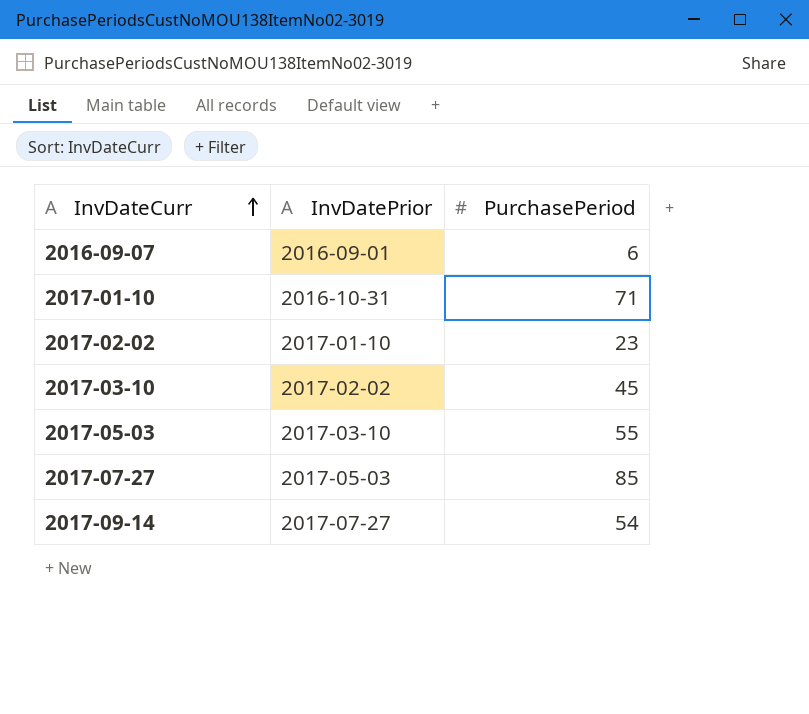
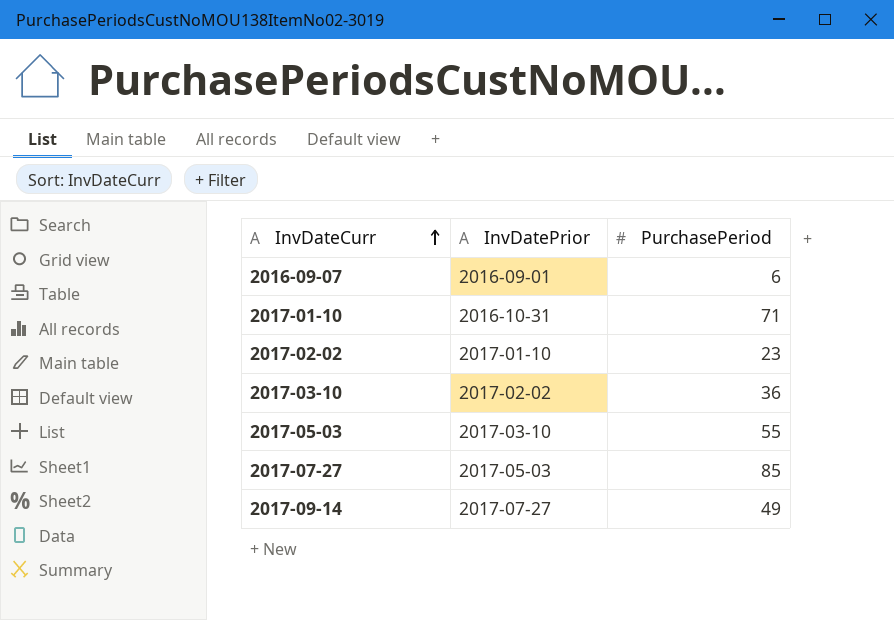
2017-03-10 | PurchasePeriod: 45 -> 36
2017-09-14 | PurchasePeriod: 54 -> 49

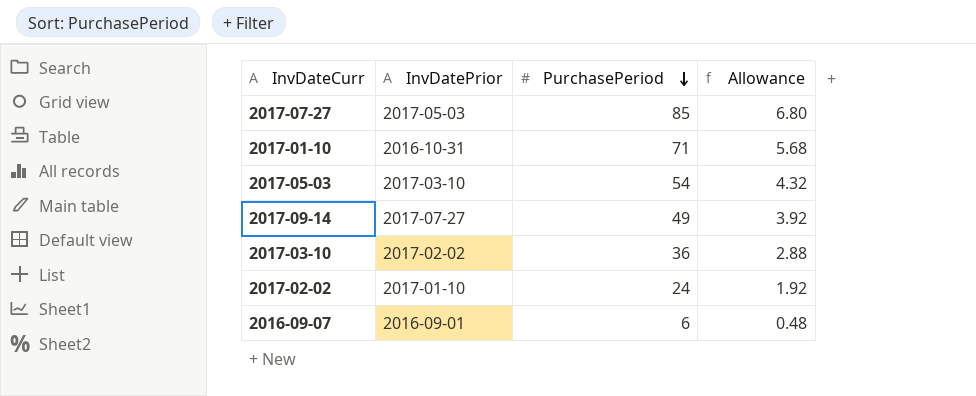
row order: InvDateCurr ascending -> PurchasePeriod descending
column Allowance | formula: none -> [PurchasePeriod] * 0.08
2017-05-03 | PurchasePeriod: 55 -> 54
2017-02-02 | PurchasePeriod: 23 -> 24

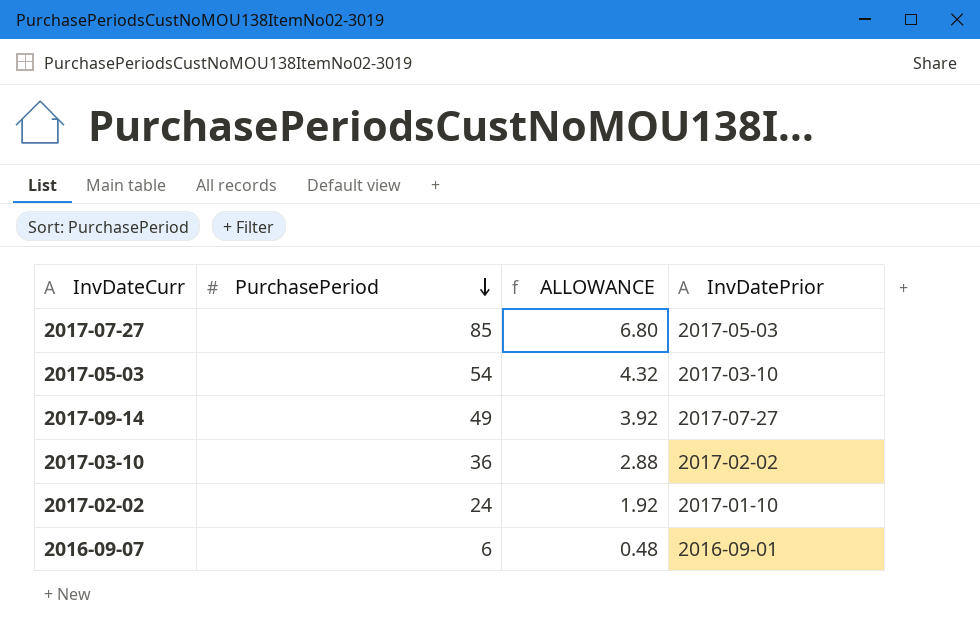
column name: Allowance -> ALLOWANCE
column InvDatePrior | position: 2 -> 4
row 2017-01-10: 2016-10-31 | 71 | 5.68 -> none

